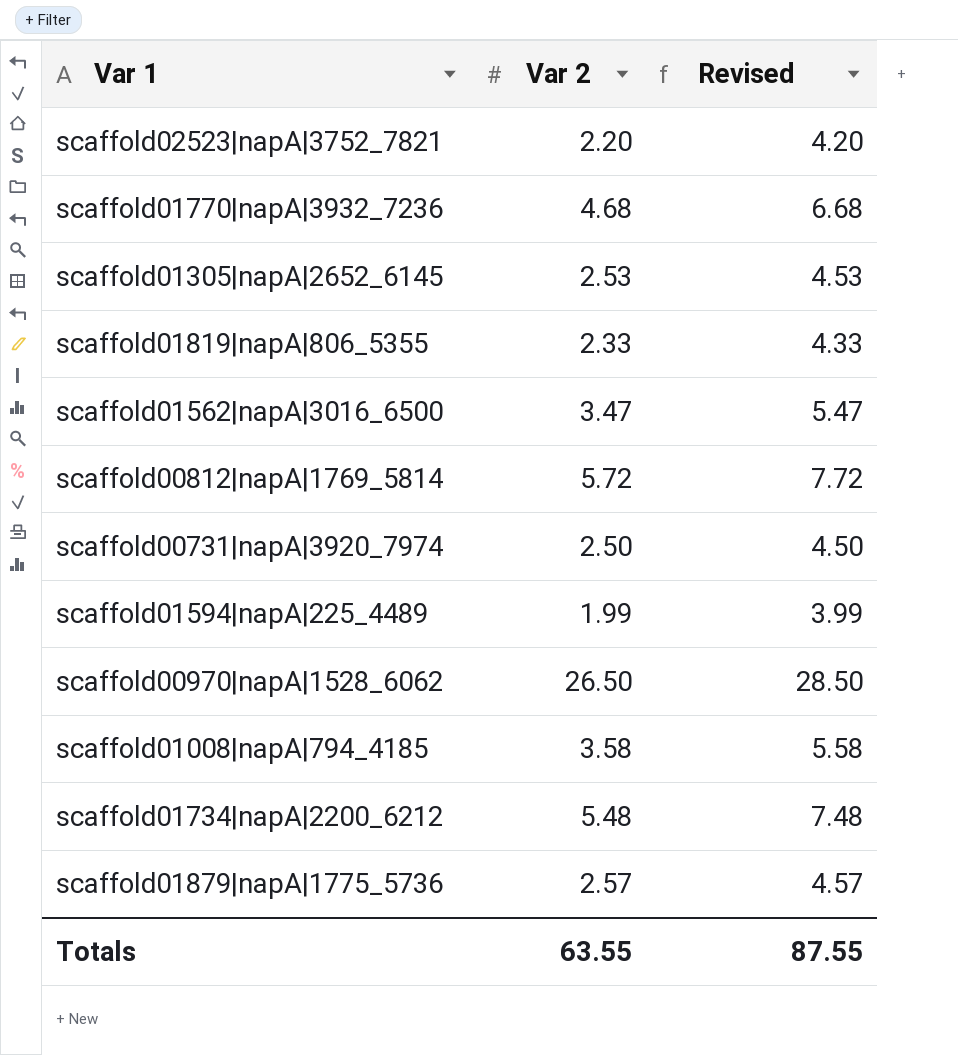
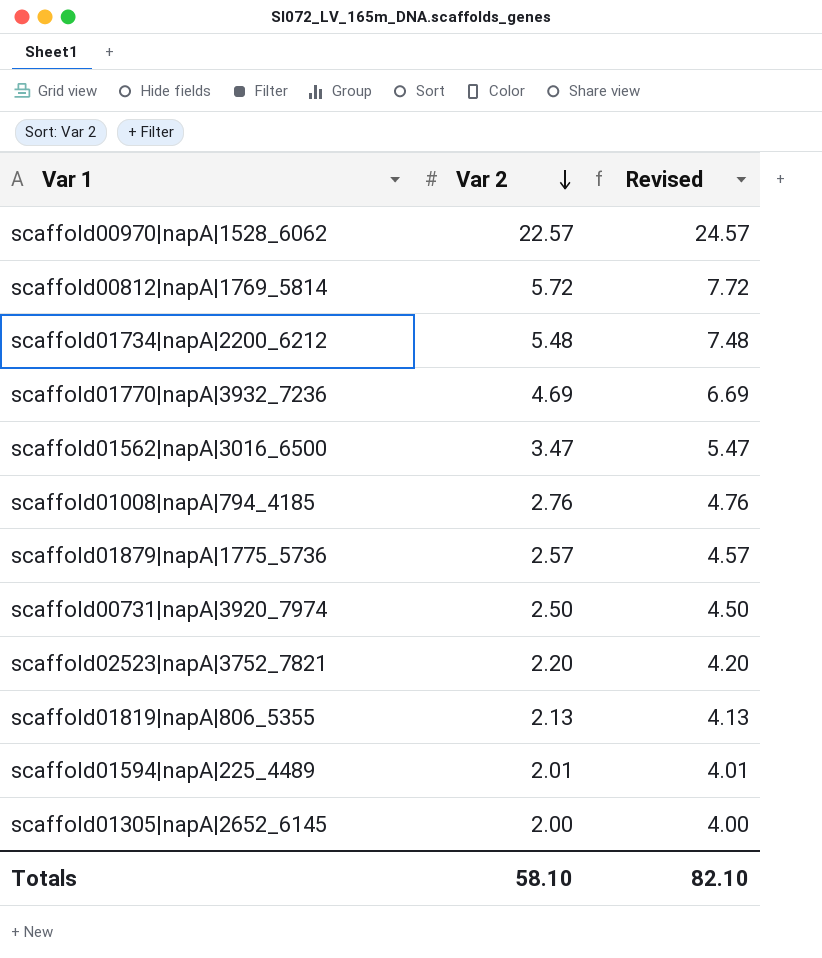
row order: none -> Var 2 descending
scaffold00970|napA|1528_6062 | Var 2: 26.50 -> 22.57
scaffold00970|napA|1528_6062 | Revised: 28.50 -> 24.57
scaffold01770|napA|3932_7236 | Var 2: 4.68 -> 4.69
scaffold01770|napA|3932_7236 | Revised: 6.68 -> 6.69
scaffold01008|napA|794_4185 | Var 2: 3.58 -> 2.76
scaffold01008|napA|794_4185 | Revised: 5.58 -> 4.76
scaffold01819|napA|806_5355 | Var 2: 2.33 -> 2.13
scaffold01819|napA|806_5355 | Revised: 4.33 -> 4.13
scaffold01594|napA|225_4489 | Var 2: 1.99 -> 2.01
scaffold01594|napA|225_4489 | Revised: 3.99 -> 4.01
scaffold01305|napA|2652_6145 | Var 2: 2.53 -> 2.00
scaffold01305|napA|2652_6145 | Revised: 4.53 -> 4.00
Totals | Var 2: 63.55 -> 58.10
Totals | Revised: 87.55 -> 82.10

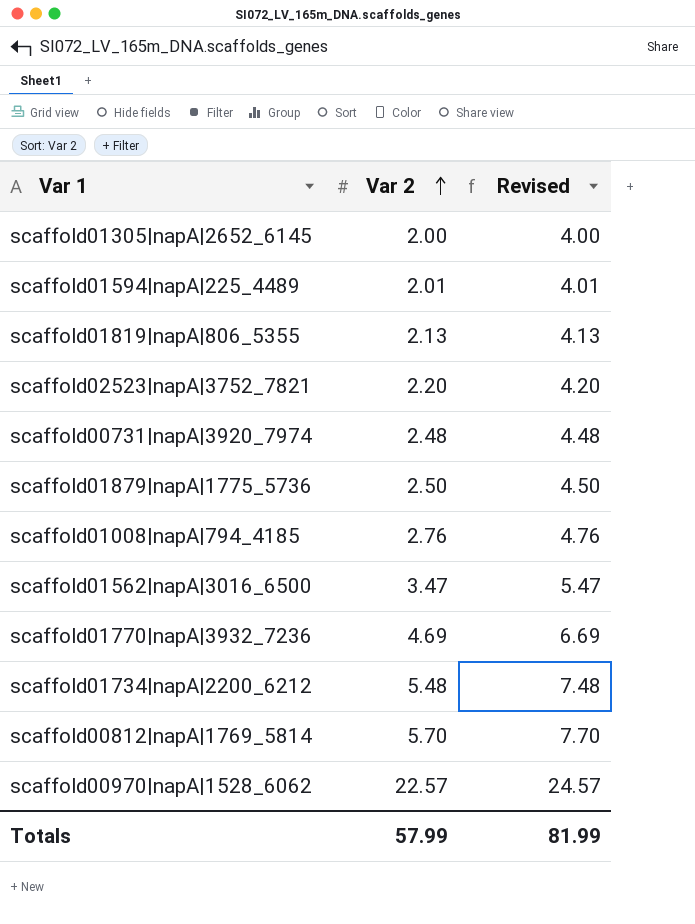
row order: Var 2 descending -> Var 2 ascending
scaffold00731|napA|3920_7974 | Var 2: 2.50 -> 2.48
scaffold00731|napA|3920_7974 | Revised: 4.50 -> 4.48
scaffold01879|napA|1775_5736 | Var 2: 2.57 -> 2.50
scaffold01879|napA|1775_5736 | Revised: 4.57 -> 4.50
scaffold00812|napA|1769_5814 | Var 2: 5.72 -> 5.70
scaffold00812|napA|1769_5814 | Revised: 7.72 -> 7.70
Totals | Var 2: 58.10 -> 57.99
Totals | Revised: 82.10 -> 81.99

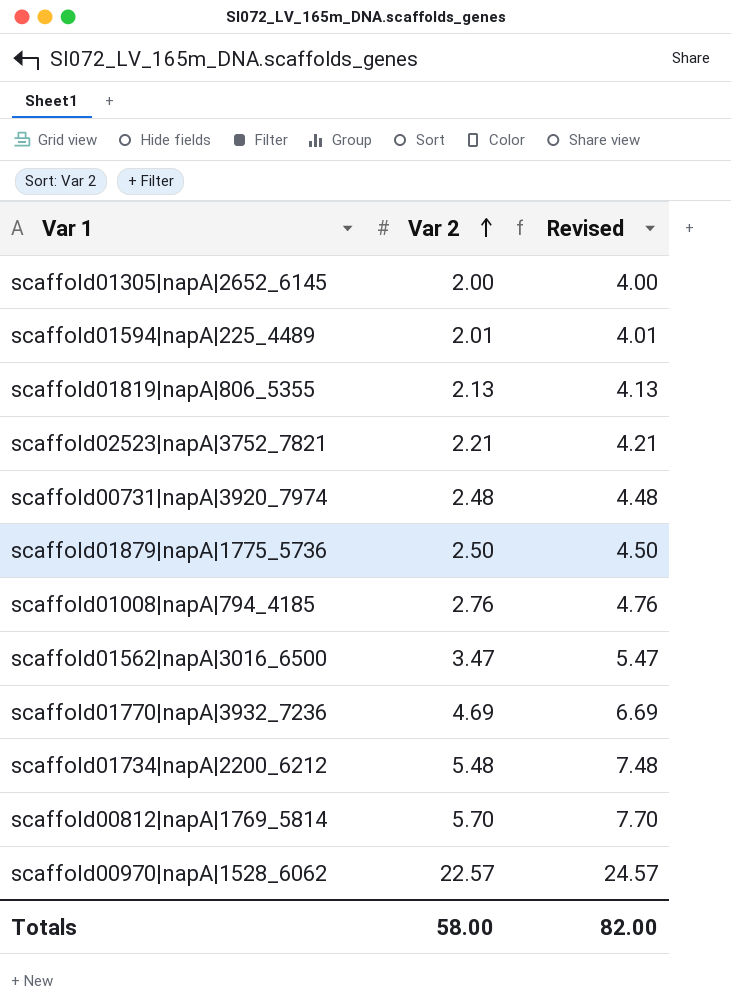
scaffold02523|napA|3752_7821 | Var 2: 2.20 -> 2.21
scaffold02523|napA|3752_7821 | Revised: 4.20 -> 4.21
Totals | Var 2: 57.99 -> 58.00
Totals | Revised: 81.99 -> 82.00

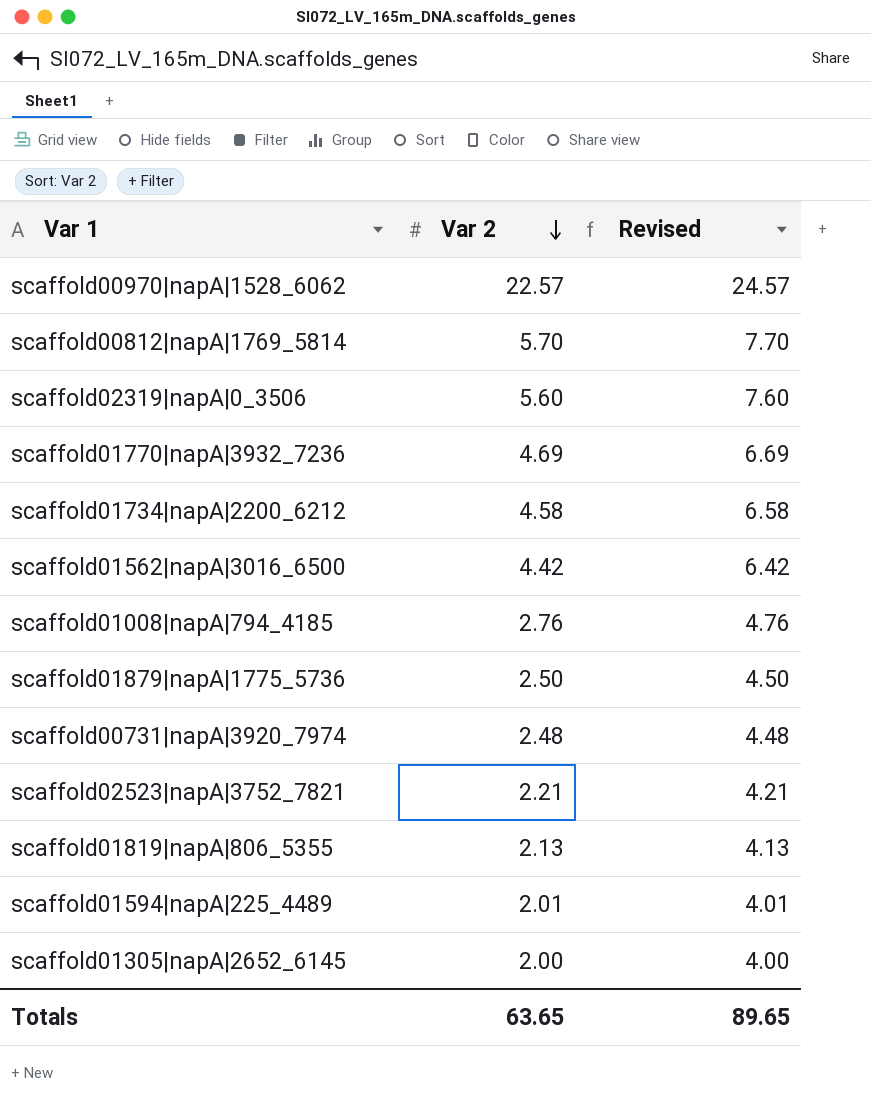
row order: Var 2 ascending -> Var 2 descending
row scaffold02319|napA|0_3506: none -> 5.60 | 7.60
scaffold01734|napA|2200_6212 | Var 2: 5.48 -> 4.58
scaffold01734|napA|2200_6212 | Revised: 7.48 -> 6.58
scaffold01562|napA|3016_6500 | Var 2: 3.47 -> 4.42
scaffold01562|napA|3016_6500 | Revised: 5.47 -> 6.42
Totals | Var 2: 58.00 -> 63.65
Totals | Revised: 82.00 -> 89.65

